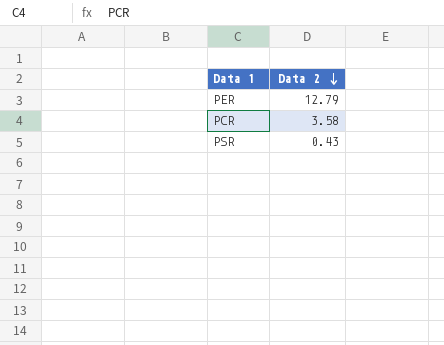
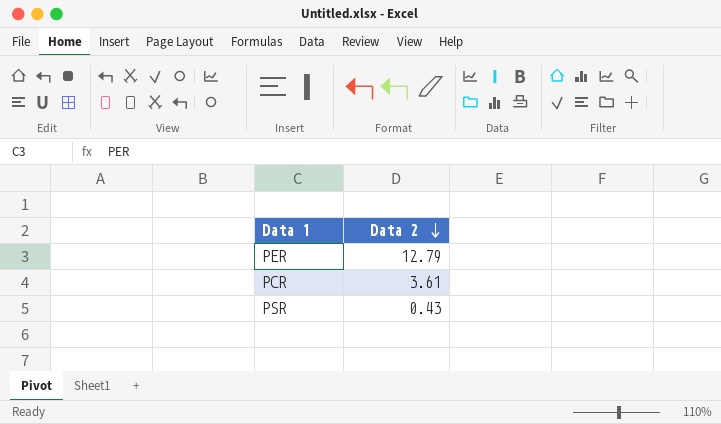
PCR | Data 2: 3.58 -> 3.61

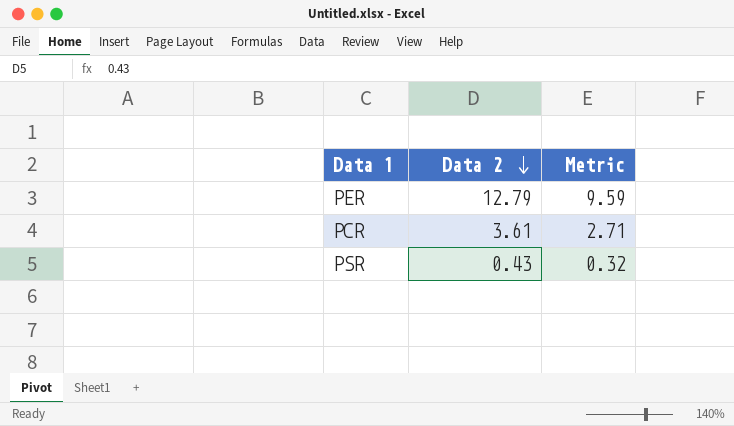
column Metric | formula: none -> [Data 2] * 0.75

